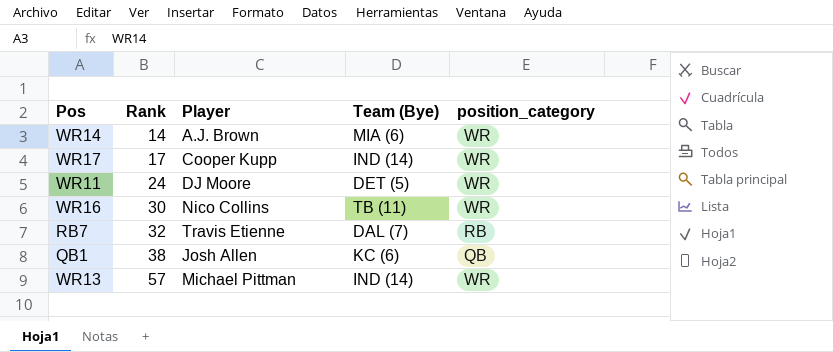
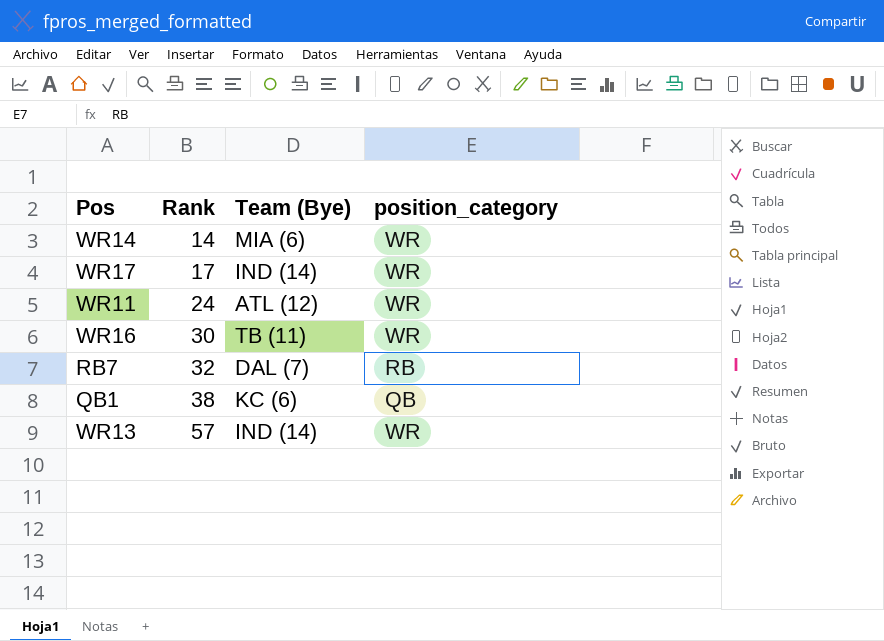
column Player | position: 3 -> none
WR11 | Team (Bye): DET (5) -> ATL (12)

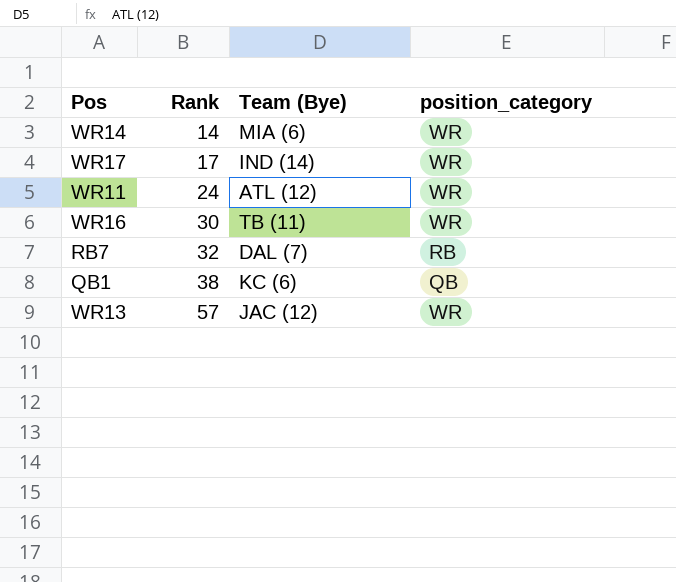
WR13 | Team (Bye): IND (14) -> JAC (12)

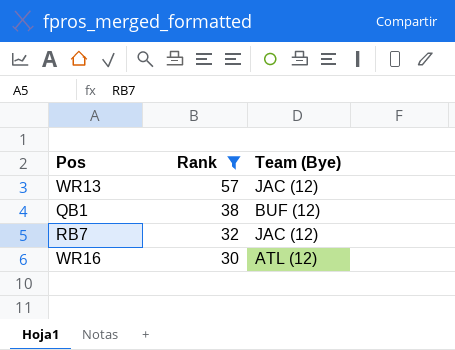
filter: none -> Rank >= 30
row order: Rank ascending -> Rank descending
column position_category | position: 4 -> none
QB1 | Team (Bye): KC (6) -> BUF (12)
RB7 | Team (Bye): DAL (7) -> JAC (12)
WR16 | Team (Bye): TB (11) -> ATL (12)

